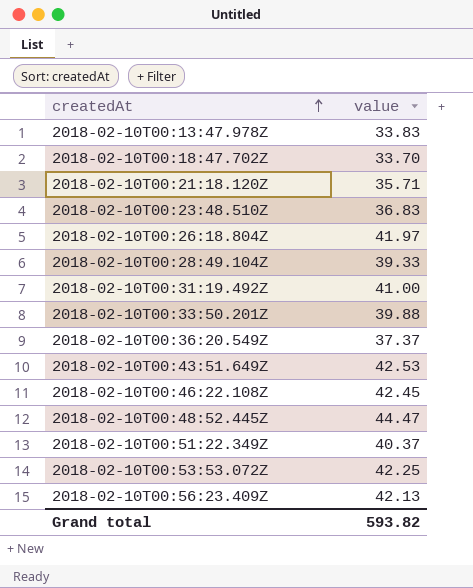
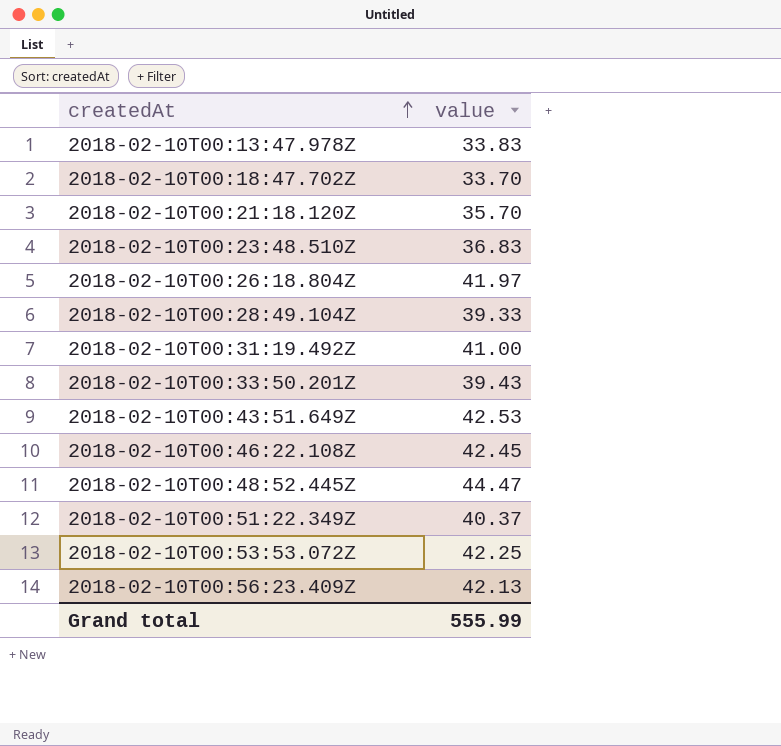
row 2018-02-10T00:36:20.549Z: 37.37 -> none
2018-02-10T00:21:18.120Z | value: 35.71 -> 35.70
2018-02-10T00:33:50.201Z | value: 39.88 -> 39.43
Grand total | value: 593.82 -> 555.99

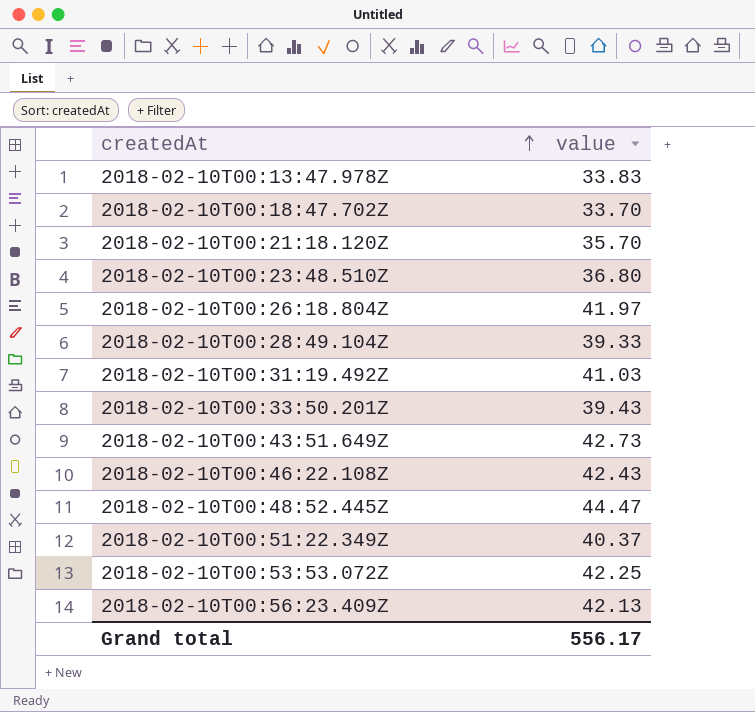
2018-02-10T00:23:48.510Z | value: 36.83 -> 36.80
2018-02-10T00:31:19.492Z | value: 41.00 -> 41.03
2018-02-10T00:43:51.649Z | value: 42.53 -> 42.73
2018-02-10T00:46:22.108Z | value: 42.45 -> 42.43
Grand total | value: 555.99 -> 556.17

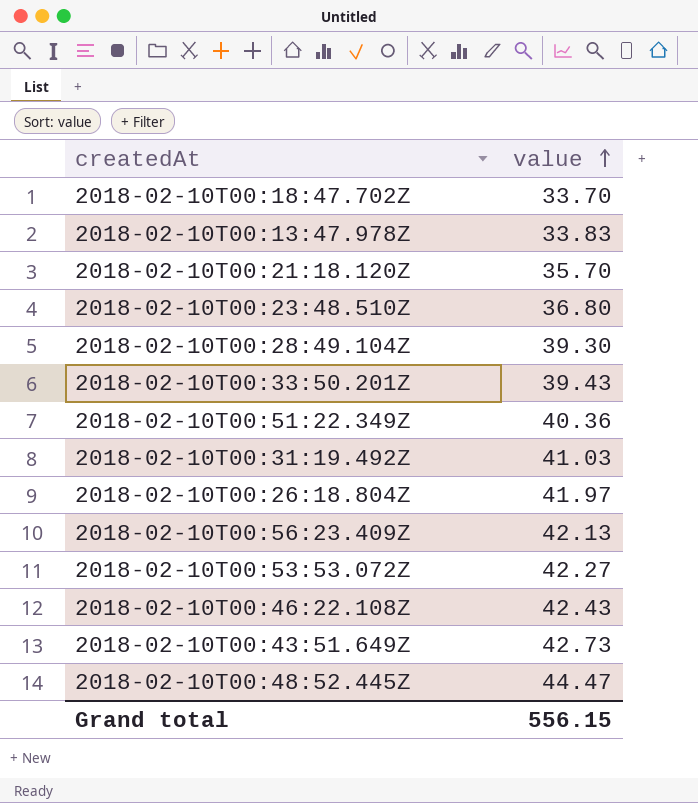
row order: createdAt ascending -> value ascending
2018-02-10T00:28:49.104Z | value: 39.33 -> 39.30
2018-02-10T00:51:22.349Z | value: 40.37 -> 40.36
2018-02-10T00:53:53.072Z | value: 42.25 -> 42.27
Grand total | value: 556.17 -> 556.15

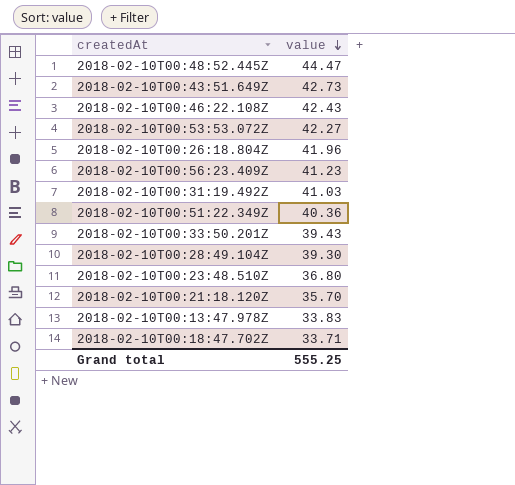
row order: value ascending -> value descending
2018-02-10T00:26:18.804Z | value: 41.97 -> 41.96
2018-02-10T00:56:23.409Z | value: 42.13 -> 41.23
2018-02-10T00:18:47.702Z | value: 33.70 -> 33.71
Grand total | value: 556.15 -> 555.25

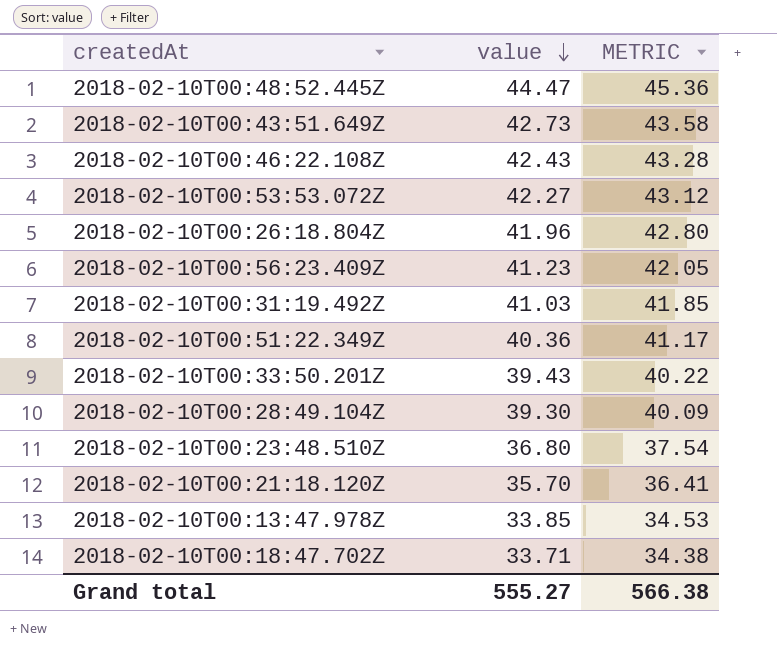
column METRIC | formula: none -> [value] * 1.02
2018-02-10T00:13:47.978Z | value: 33.83 -> 33.85
Grand total | value: 555.25 -> 555.27

